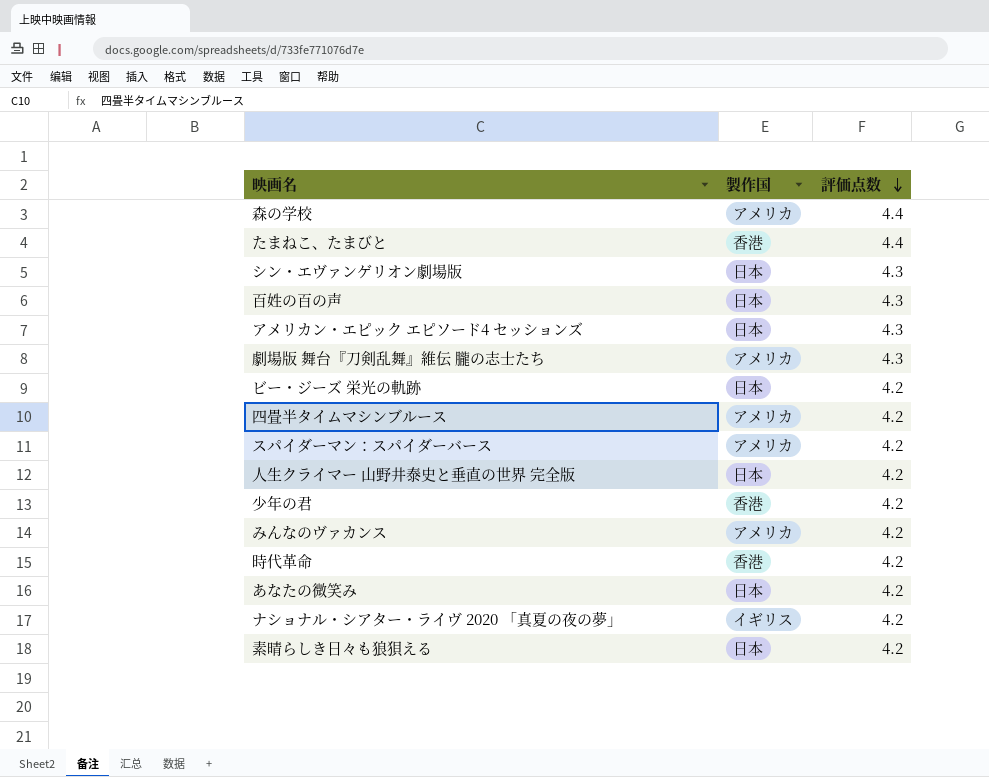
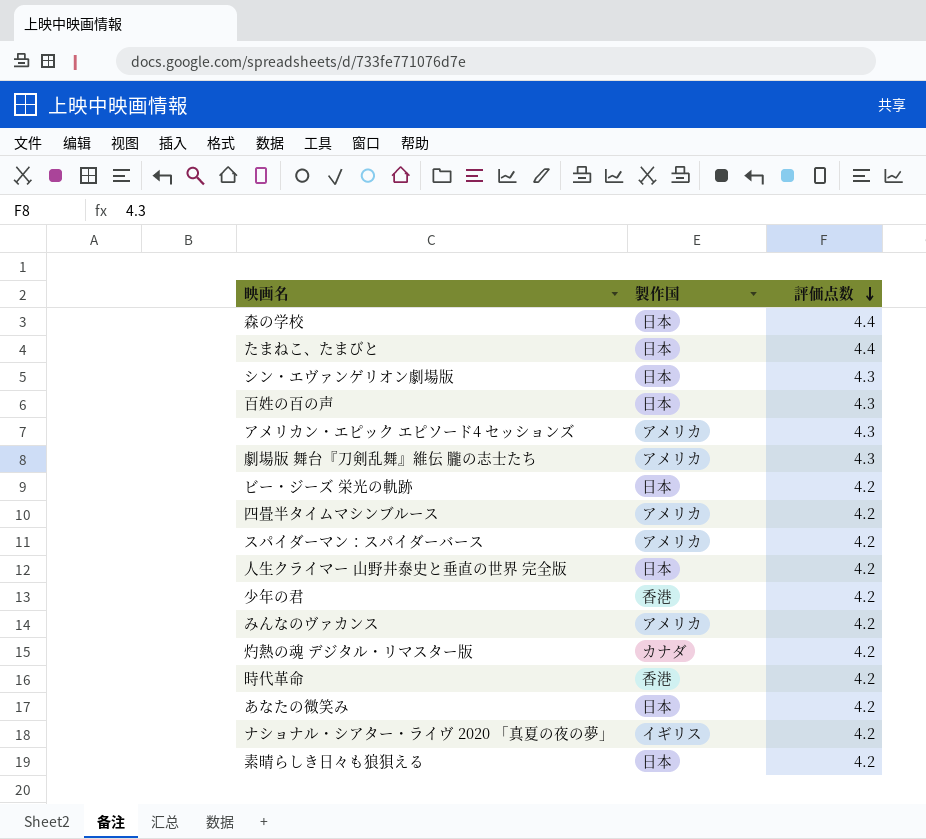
森の学校 | 製作国: アメリカ -> 日本
たまねこ、たまびと | 製作国: 香港 -> 日本
アメリカン・エピック エピソード4 セッションズ | 製作国: 日本 -> アメリカ
row 灼熱の魂 デジタル・リマスター版: none -> カナダ | 4.2

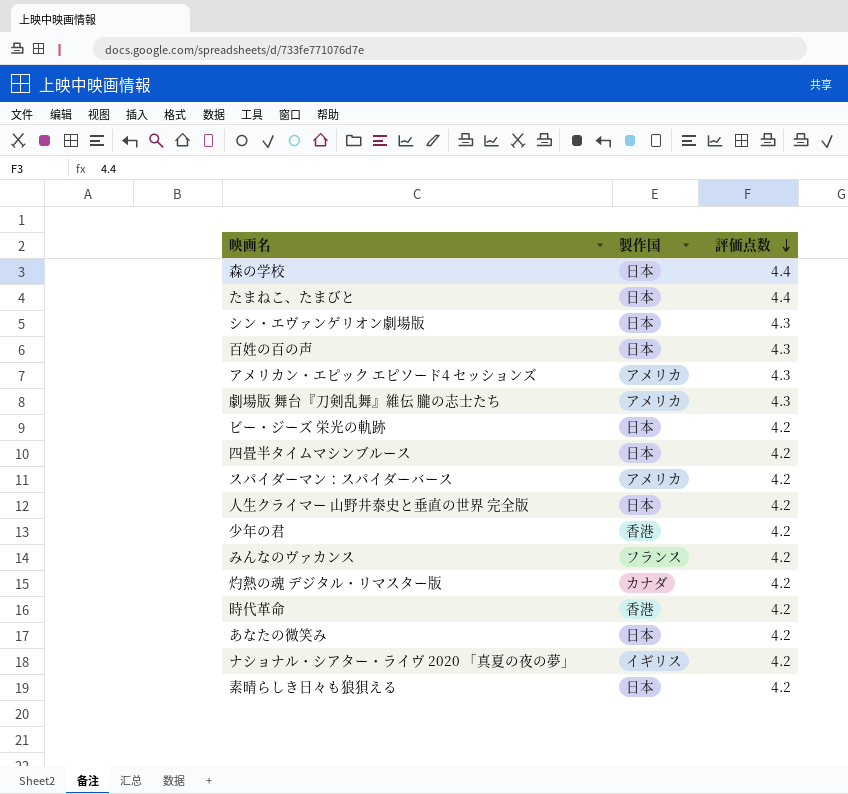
四畳半タイムマシンブルース | 製作国: アメリカ -> 日本
みんなのヴァカンス | 製作国: アメリカ -> フランス

